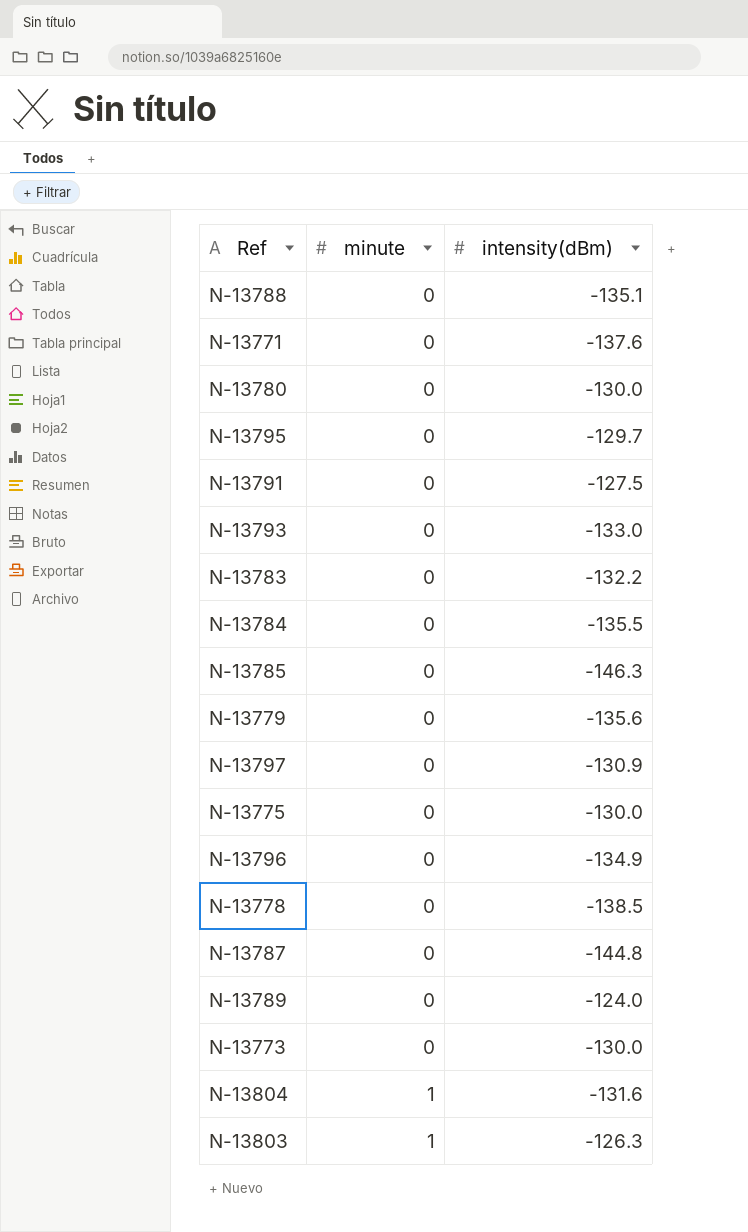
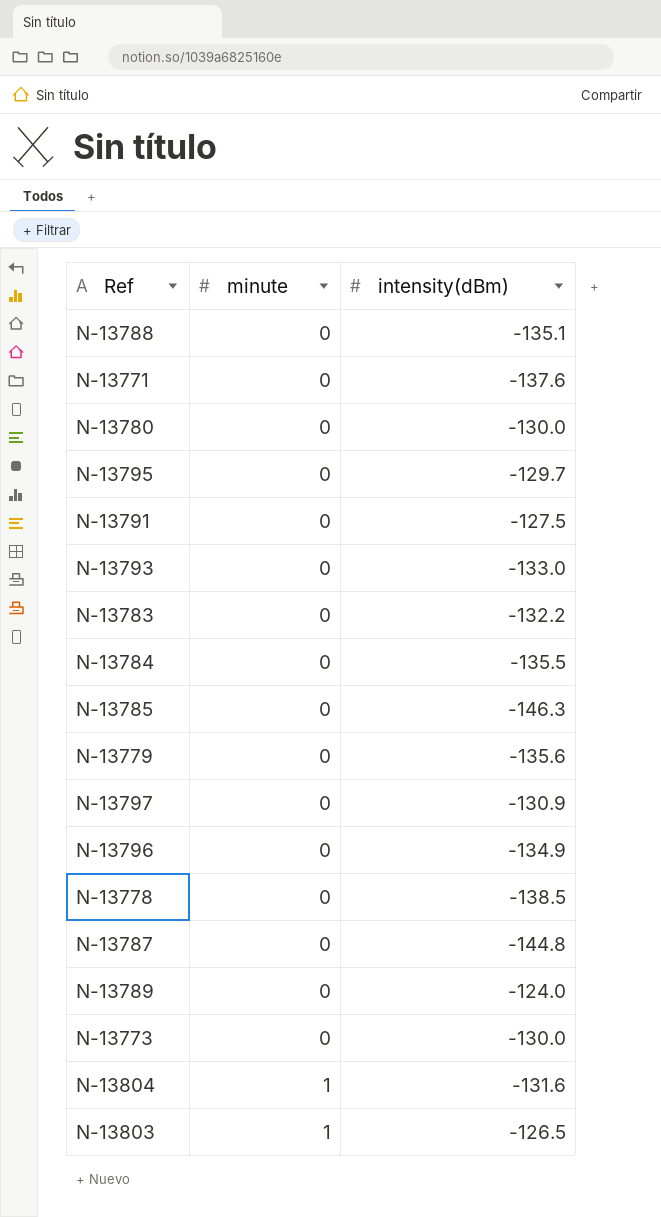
row N-13775: 0 | -130.0 -> none
N-13803 | intensity(dBm): -126.3 -> -126.5

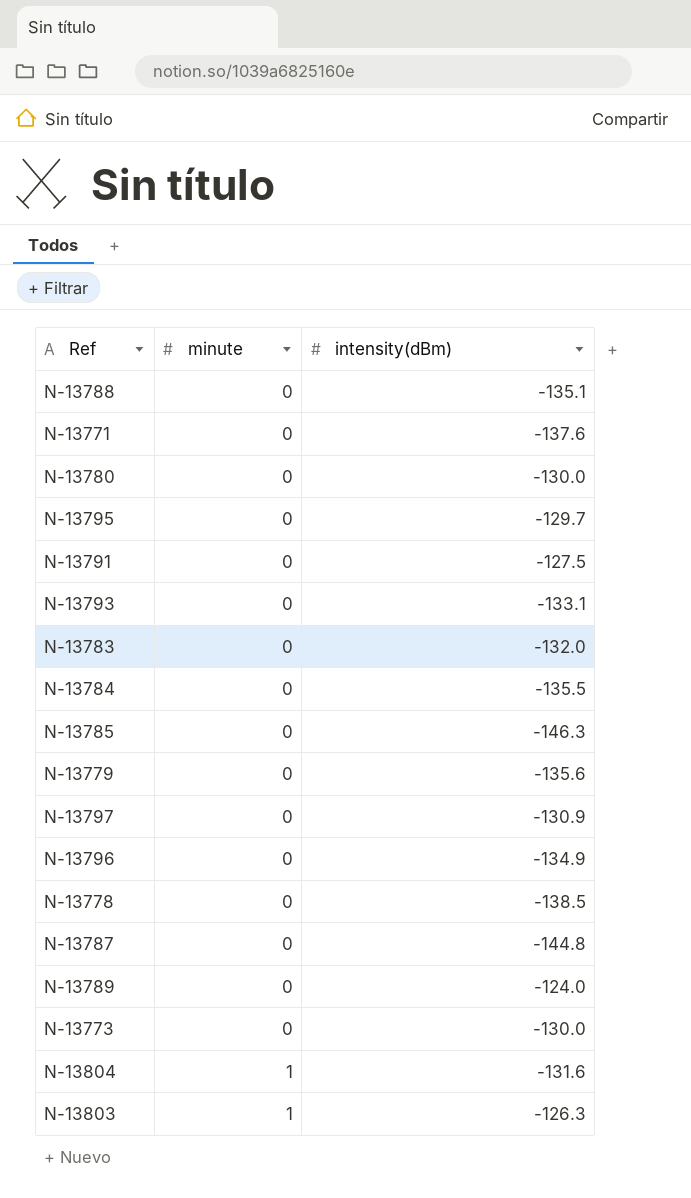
N-13793 | intensity(dBm): -133.0 -> -133.1
N-13783 | intensity(dBm): -132.2 -> -132.0
N-13803 | intensity(dBm): -126.5 -> -126.3

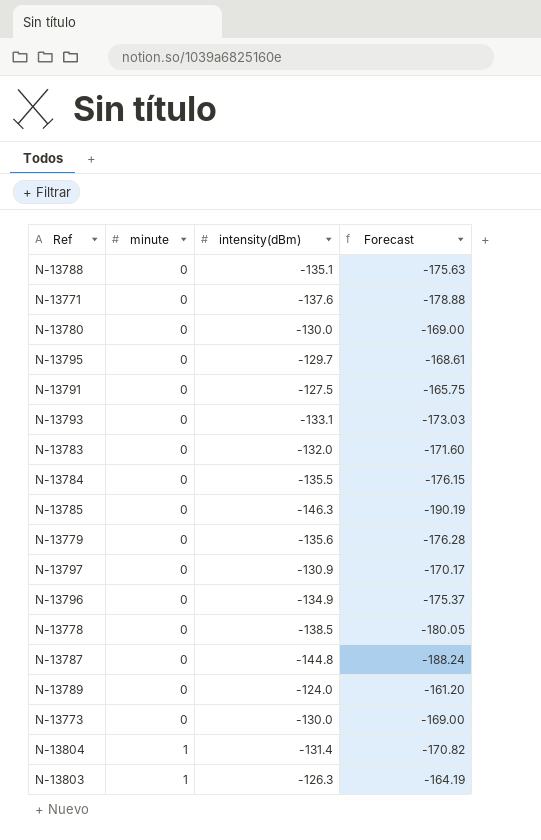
column Forecast | formula: none -> [intensity(dBm)] * 1.3
N-13804 | intensity(dBm): -131.6 -> -131.4

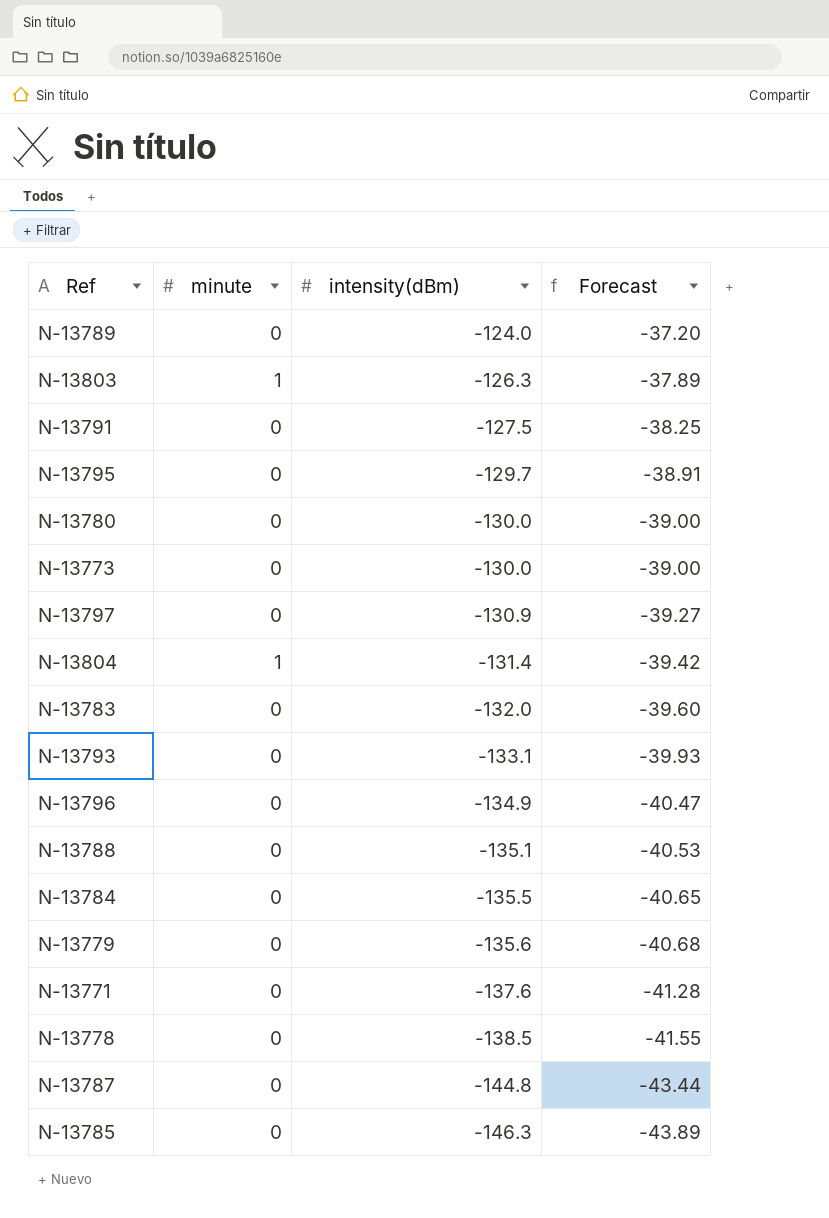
row order: minute ascending -> intensity(dBm) descending
column Forecast | formula: [intensity(dBm)] * 1.3 -> [intensity(dBm)] * 0.3

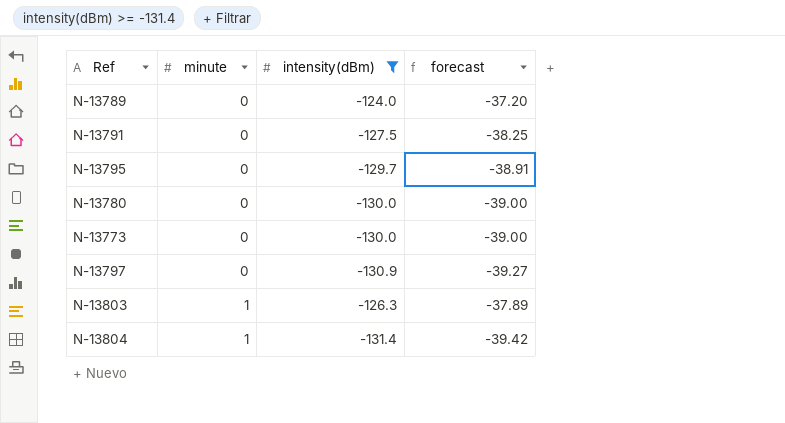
filter: none -> intensity(dBm) >= -131.4
row order: intensity(dBm) descending -> minute ascending
column name: Forecast -> forecast

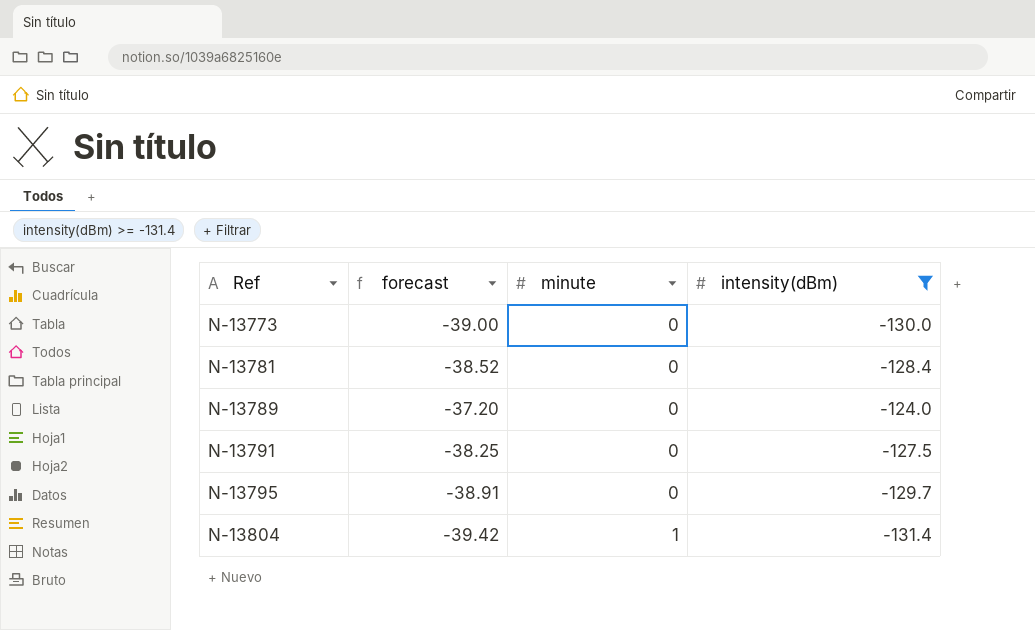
row order: minute ascending -> Ref ascending
column forecast | position: 4 -> 2
row N-13780: 0 | -130.0 | -39.00 -> none
row N-13797: 0 | -130.9 | -39.27 -> none
row N-13803: 1 | -126.3 | -37.89 -> none
row N-13781: none -> -38.52 | 0 | -128.4

